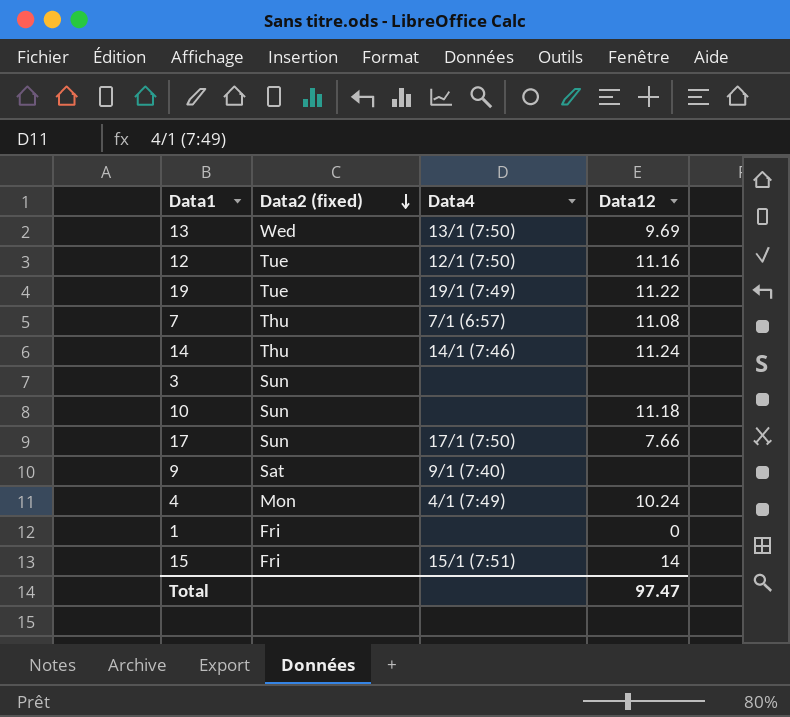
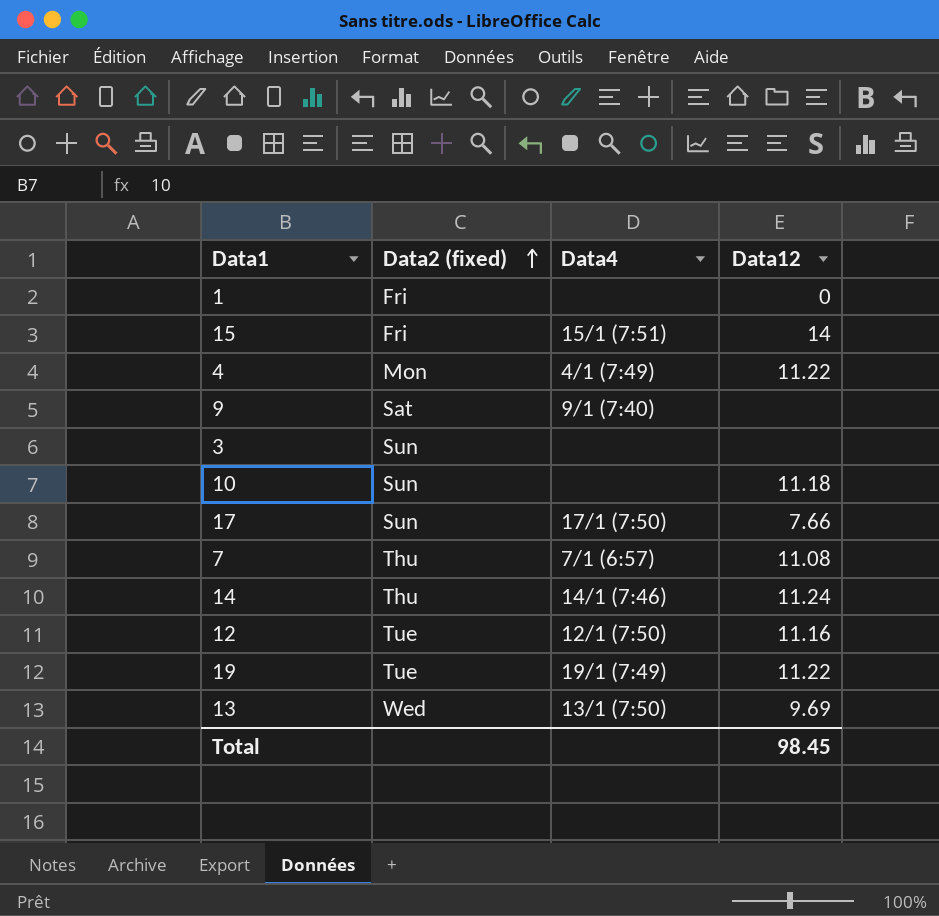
row order: Data2 (fixed) descending -> Data2 (fixed) ascending
4 | Data12: 10.24 -> 11.22
Total | Data12: 97.47 -> 98.45

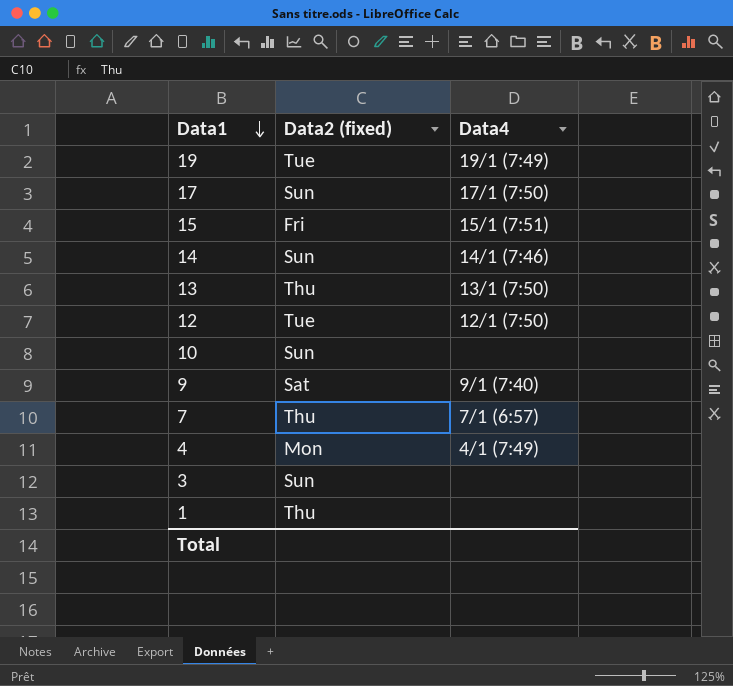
row order: Data2 (fixed) ascending -> Data1 descending
column Data12 | position: 4 -> none
14 | Data2 (fixed): Thu -> Sun
13 | Data2 (fixed): Wed -> Thu
1 | Data2 (fixed): Fri -> Thu

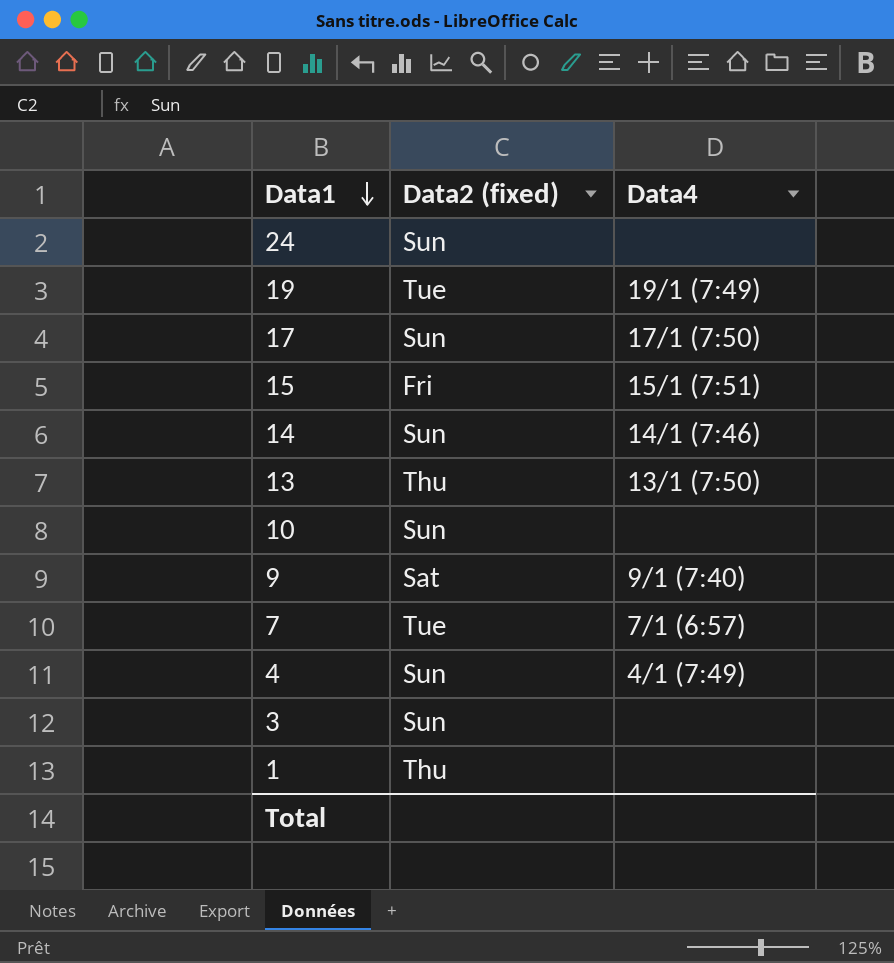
row 12: Tue | 12/1 (7:50) -> none
row 24: none -> Sun | none
7 | Data2 (fixed): Thu -> Tue
4 | Data2 (fixed): Mon -> Sun

